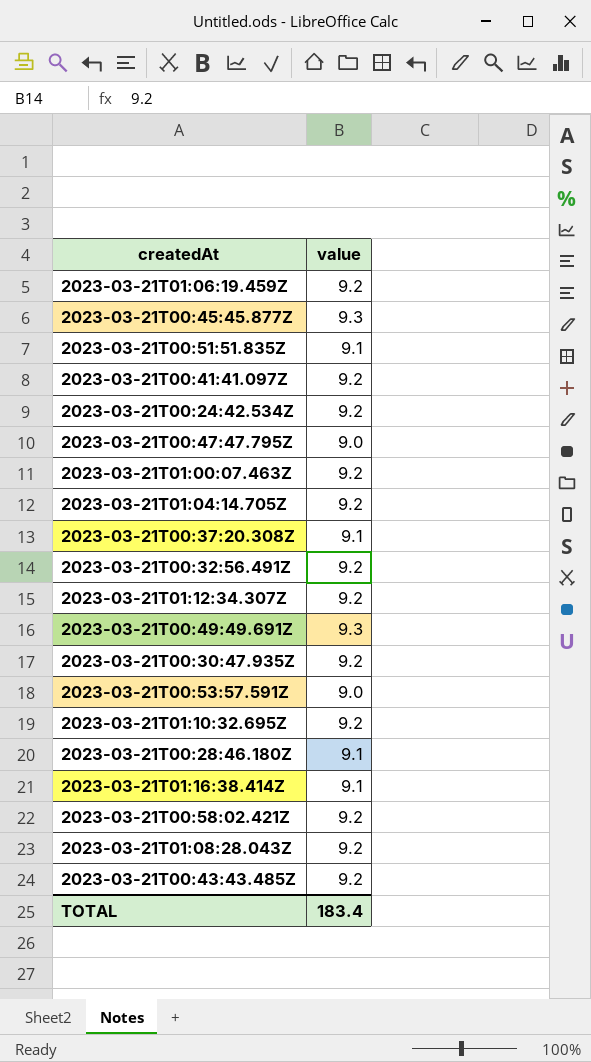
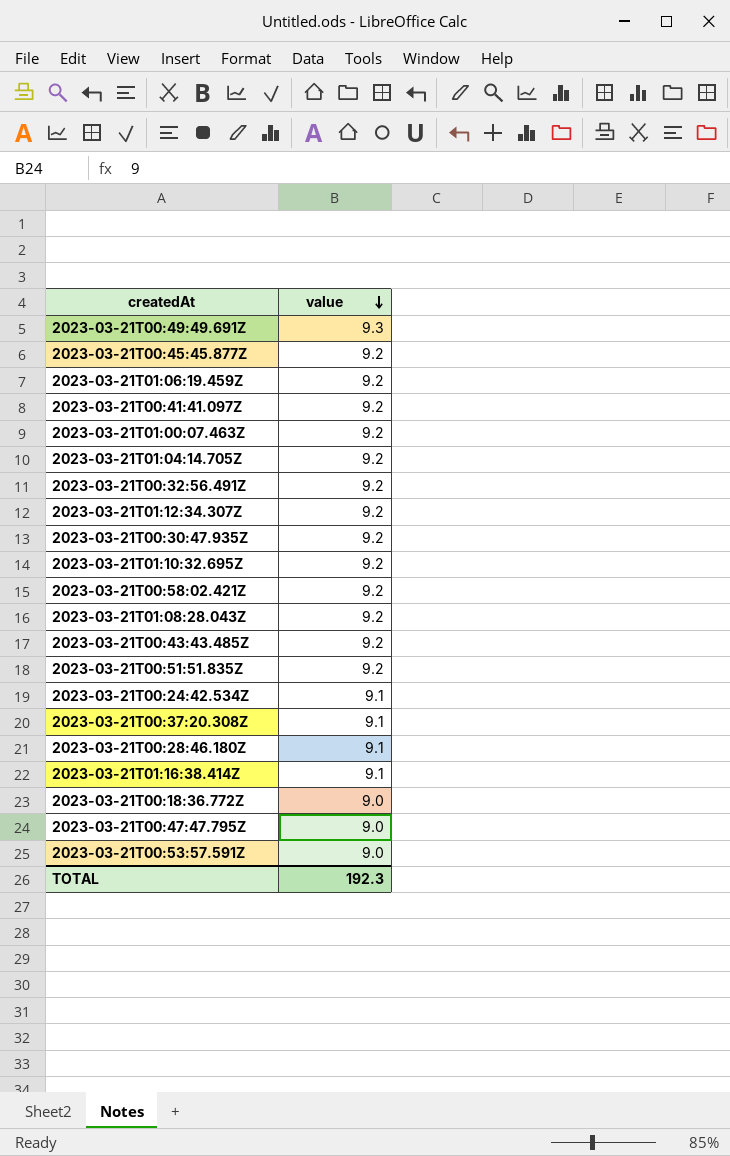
row order: none -> value descending
2023-03-21T00:45:45.877Z | value: 9.3 -> 9.2
2023-03-21T00:51:51.835Z | value: 9.1 -> 9.2
2023-03-21T00:24:42.534Z | value: 9.2 -> 9.1
row 2023-03-21T00:18:36.772Z: none -> 9.0
TOTAL | value: 183.4 -> 192.3

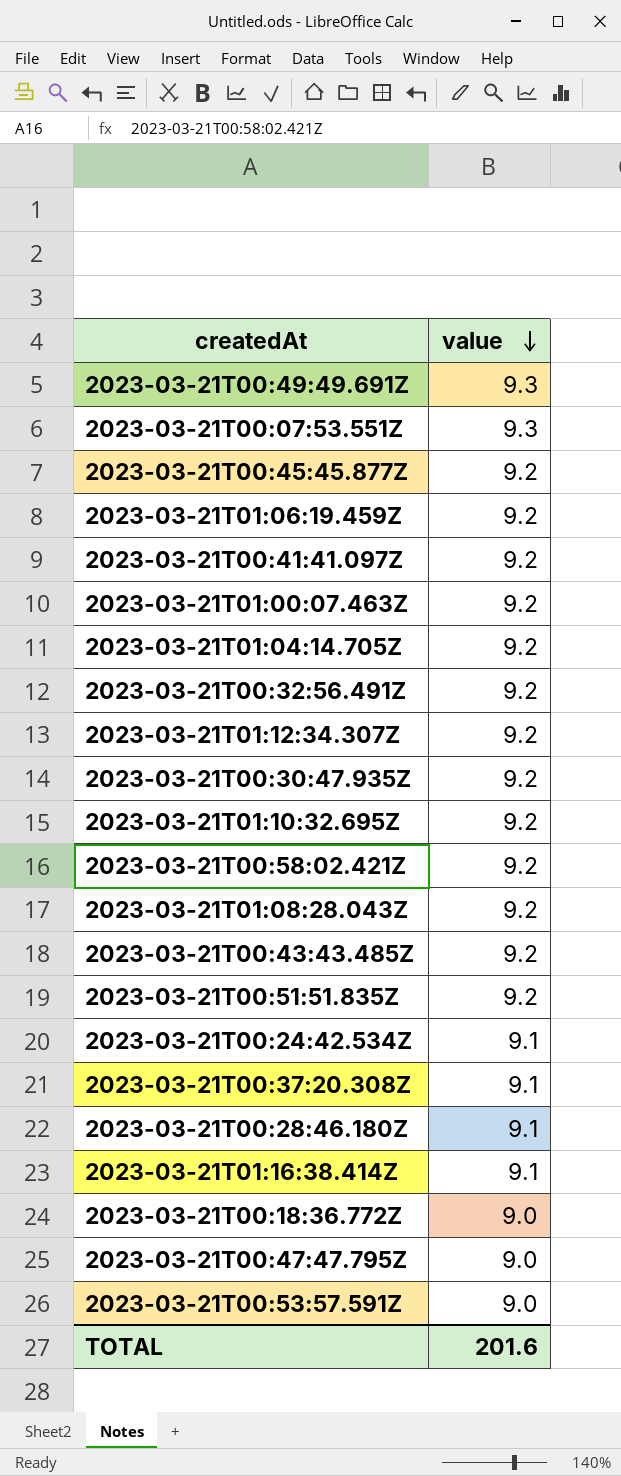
row 2023-03-21T00:07:53.551Z: none -> 9.3
TOTAL | value: 192.3 -> 201.6

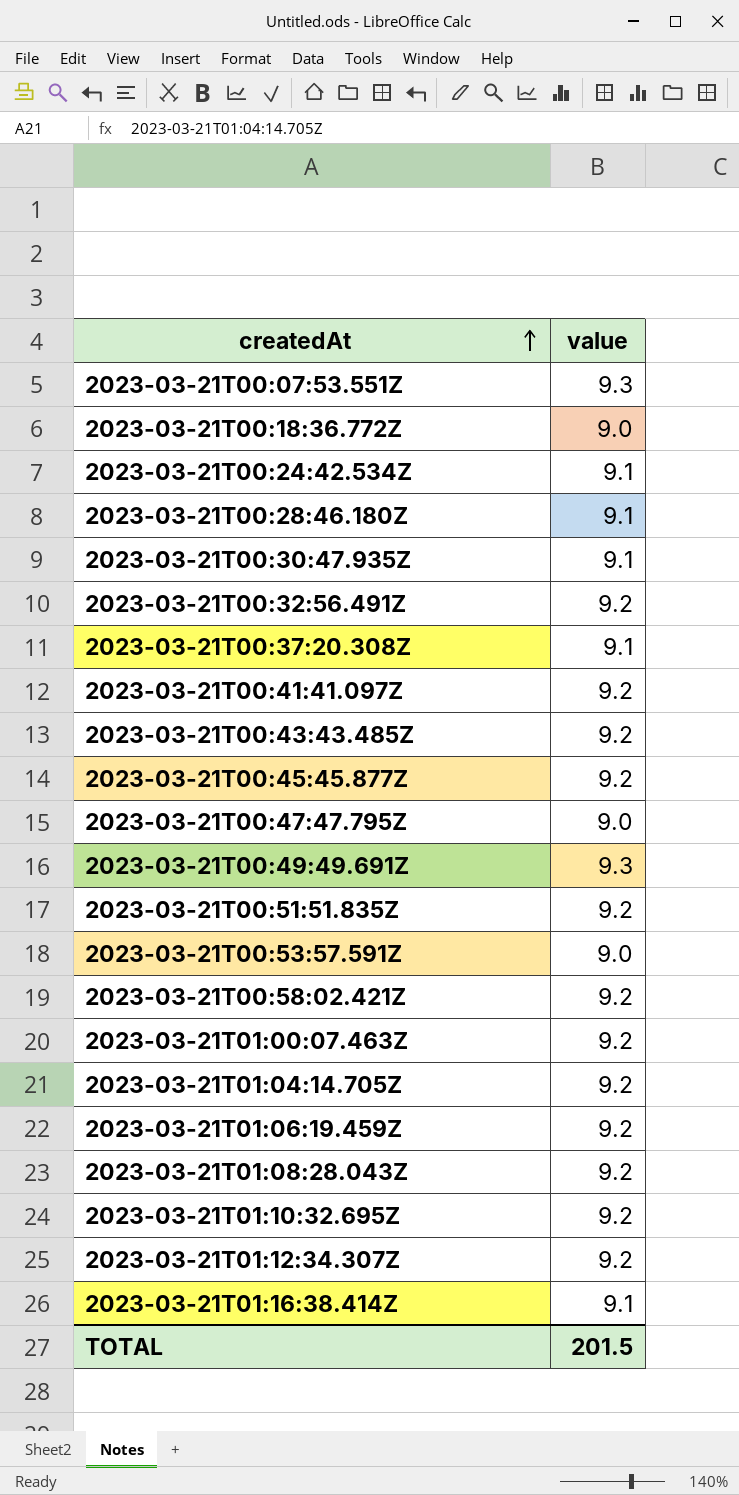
row order: value descending -> createdAt ascending
2023-03-21T00:30:47.935Z | value: 9.2 -> 9.1
TOTAL | value: 201.6 -> 201.5

